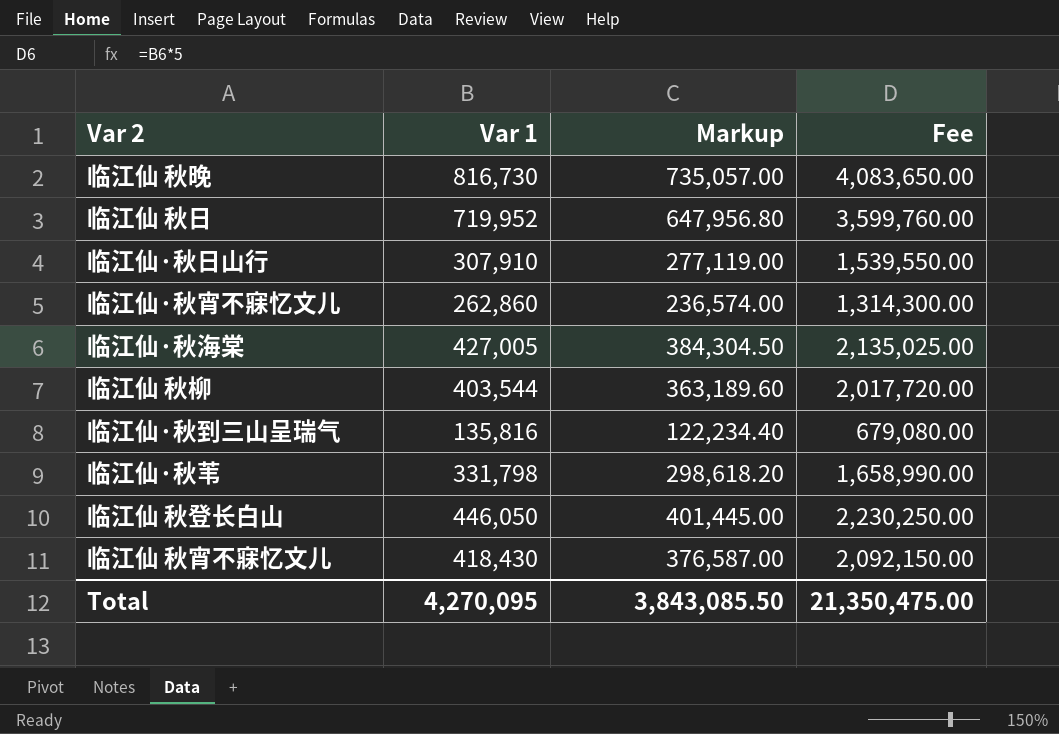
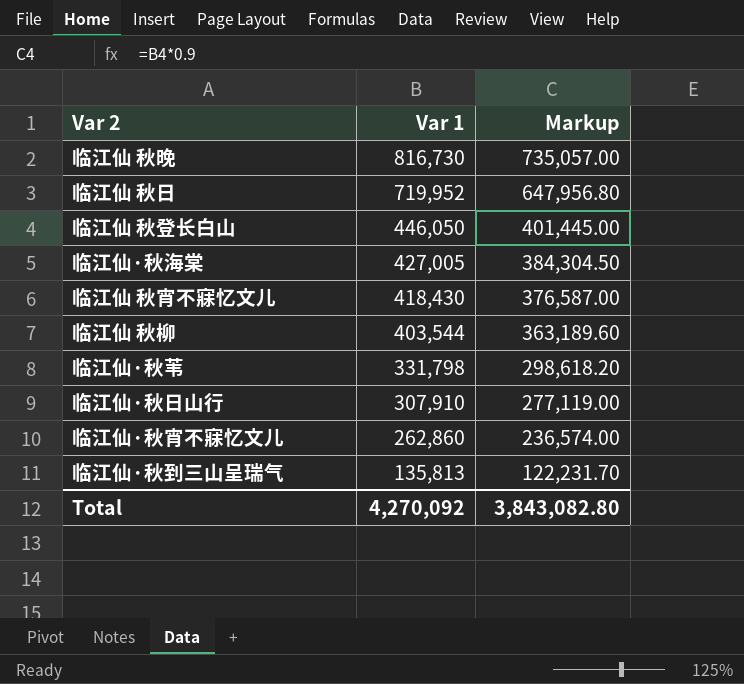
row order: none -> Var 1 descending
column Fee | formula: [Var 1] * 5 -> none
临江仙·秋到三山呈瑞气 | Var 1: 135,816 -> 135,813
临江仙·秋到三山呈瑞气 | Markup: 122,234.40 -> 122,231.70
Total | Var 1: 4,270,095 -> 4,270,092
Total | Markup: 3,843,085.50 -> 3,843,082.80

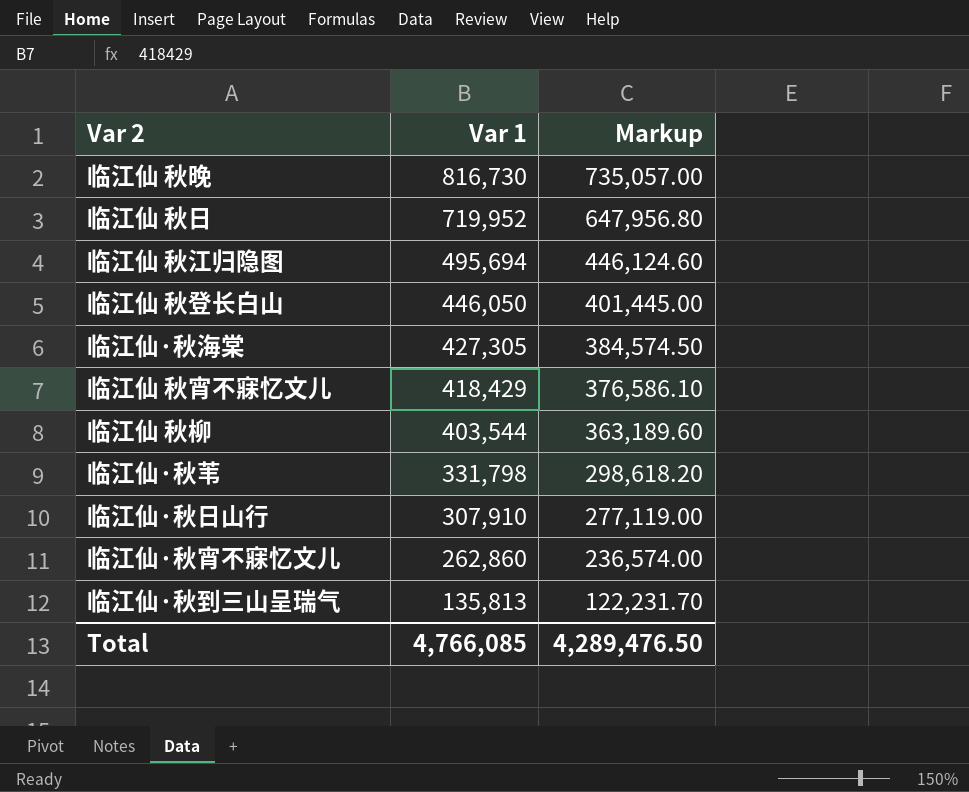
row 临江仙 秋江归隐图: none -> 495,694 | 446,124.60
临江仙·秋海棠 | Var 1: 427,005 -> 427,305
临江仙·秋海棠 | Markup: 384,304.50 -> 384,574.50
临江仙 秋宵不寐忆文儿 | Var 1: 418,430 -> 418,429
临江仙 秋宵不寐忆文儿 | Markup: 376,587.00 -> 376,586.10
Total | Var 1: 4,270,092 -> 4,766,085
Total | Markup: 3,843,082.80 -> 4,289,476.50

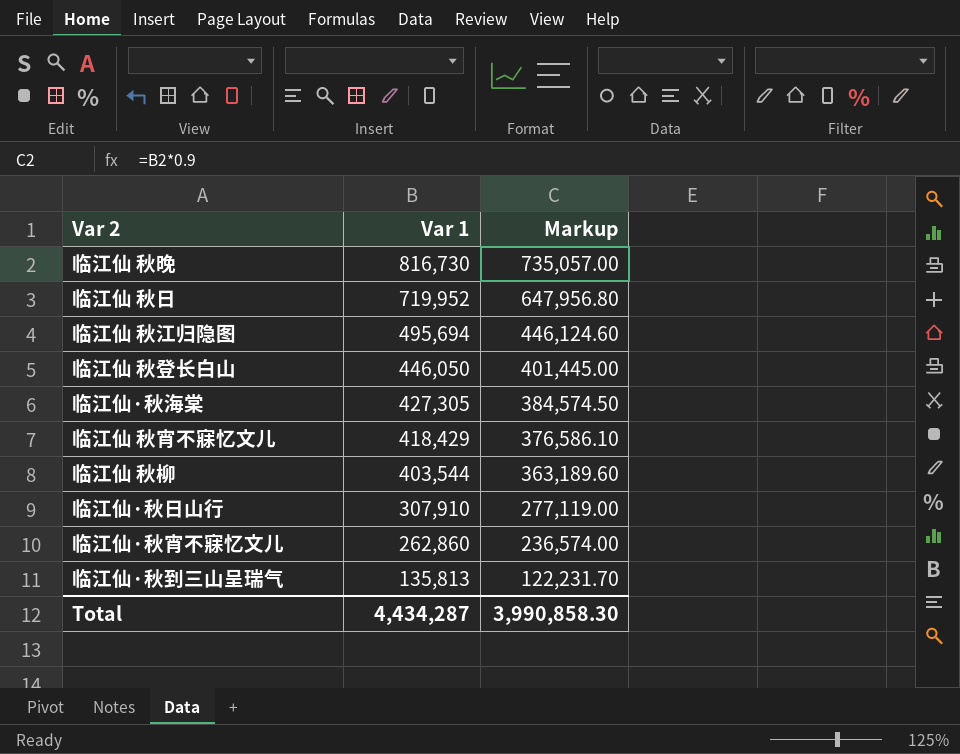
row 临江仙·秋苇: 331,798 | 298,618.20 -> none
Total | Var 1: 4,766,085 -> 4,434,287
Total | Markup: 4,289,476.50 -> 3,990,858.30

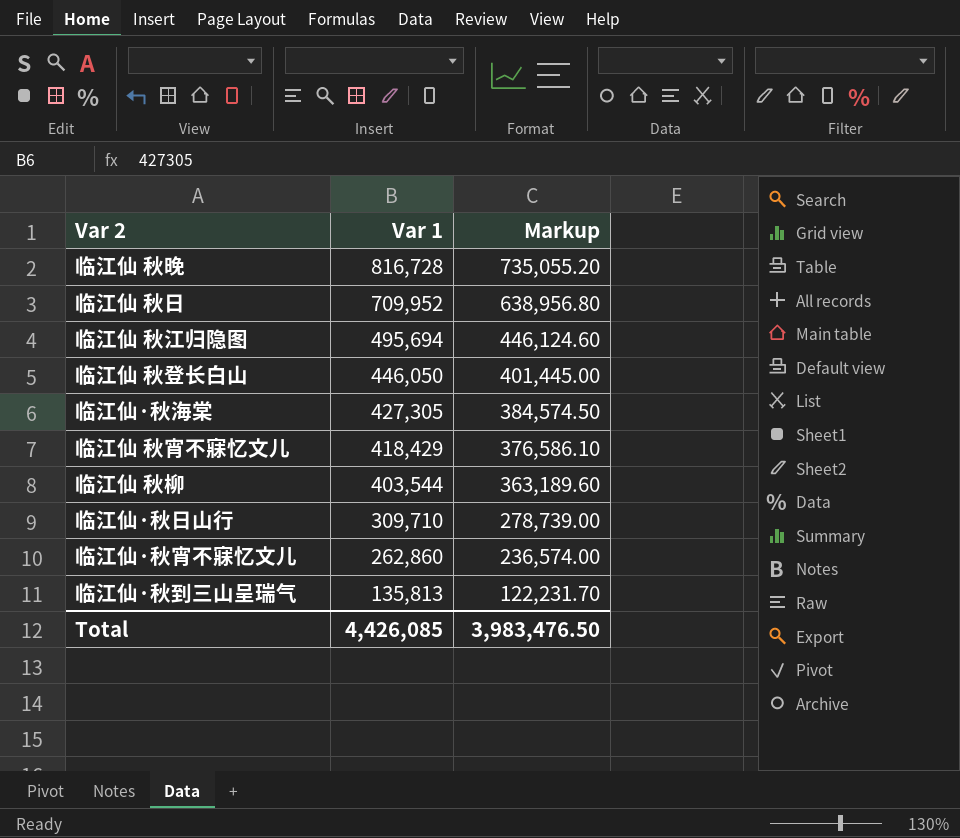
临江仙 秋晚 | Var 1: 816,730 -> 816,728
临江仙 秋晚 | Markup: 735,057.00 -> 735,055.20
临江仙 秋日 | Var 1: 719,952 -> 709,952
临江仙 秋日 | Markup: 647,956.80 -> 638,956.80
临江仙·秋日山行 | Var 1: 307,910 -> 309,710
临江仙·秋日山行 | Markup: 277,119.00 -> 278,739.00
Total | Var 1: 4,434,287 -> 4,426,085
Total | Markup: 3,990,858.30 -> 3,983,476.50

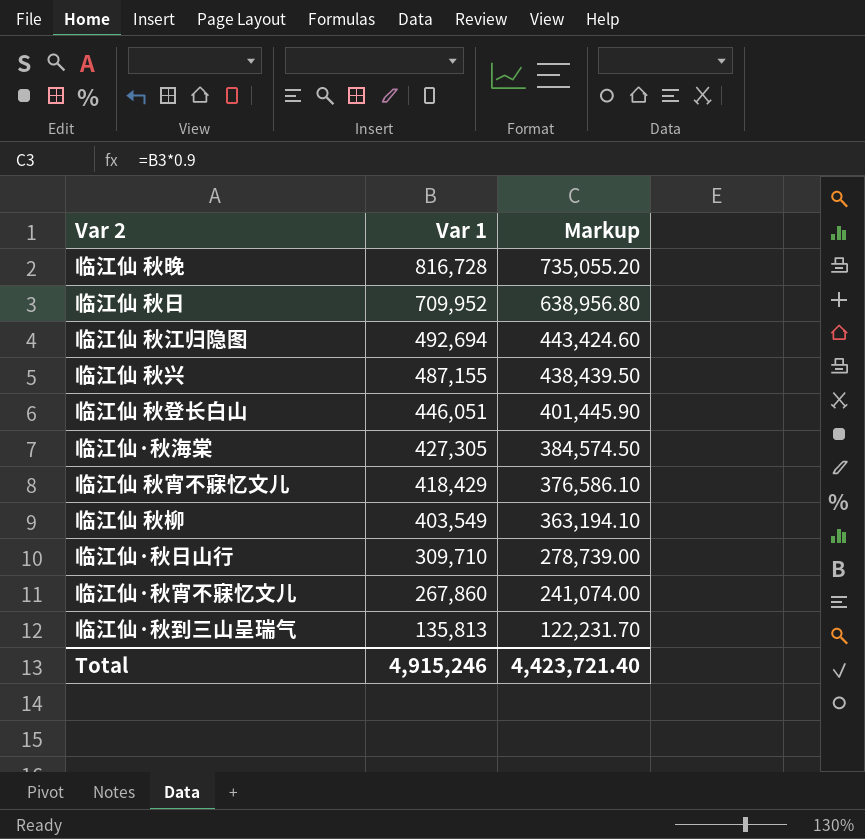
临江仙 秋江归隐图 | Var 1: 495,694 -> 492,694
临江仙 秋江归隐图 | Markup: 446,124.60 -> 443,424.60
row 临江仙 秋兴: none -> 487,155 | 438,439.50
临江仙 秋登长白山 | Var 1: 446,050 -> 446,051
临江仙 秋登长白山 | Markup: 401,445.00 -> 401,445.90
临江仙 秋柳 | Var 1: 403,544 -> 403,549
临江仙 秋柳 | Markup: 363,189.60 -> 363,194.10
临江仙·秋宵不寐忆文儿 | Var 1: 262,860 -> 267,860
临江仙·秋宵不寐忆文儿 | Markup: 236,574.00 -> 241,074.00
Total | Var 1: 4,426,085 -> 4,915,246
Total | Markup: 3,983,476.50 -> 4,423,721.40

